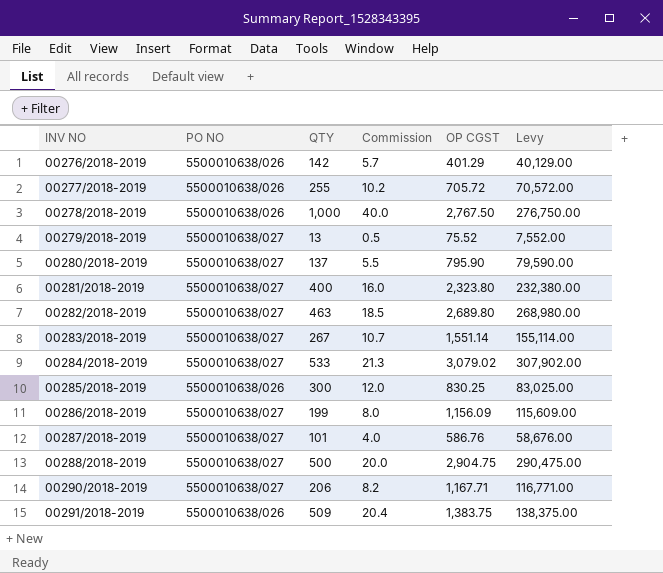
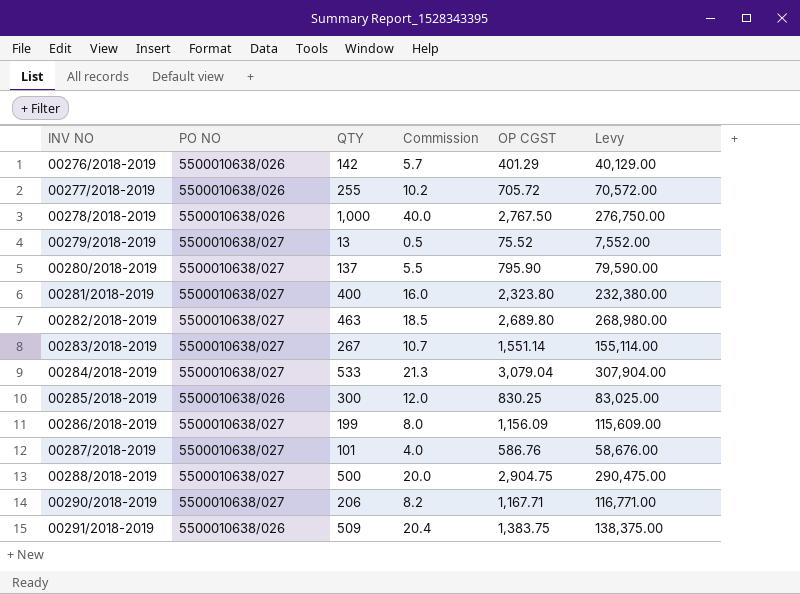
00284/2018-2019 | OP CGST: 3,079.02 -> 3,079.04
00284/2018-2019 | Levy: 307,902.00 -> 307,904.00

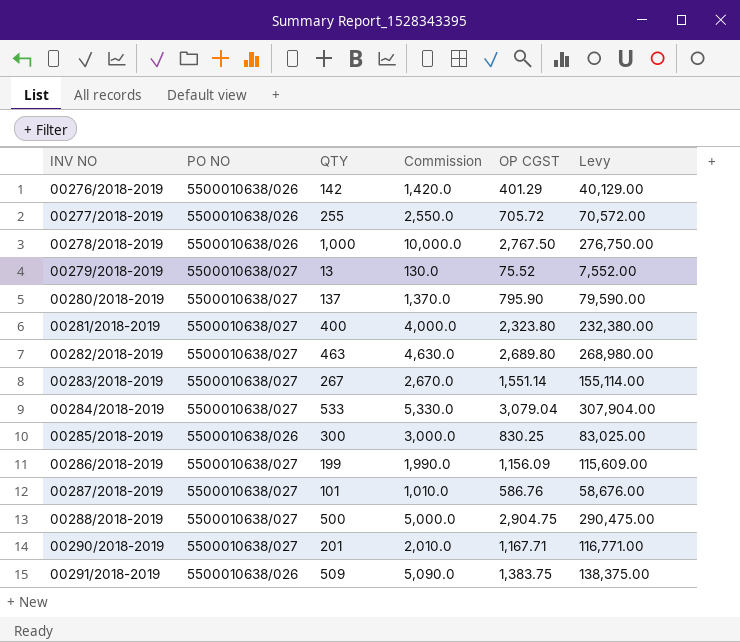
column Commission | formula: [QTY] * 0.04 -> [QTY] * 10
00290/2018-2019 | QTY: 206 -> 201

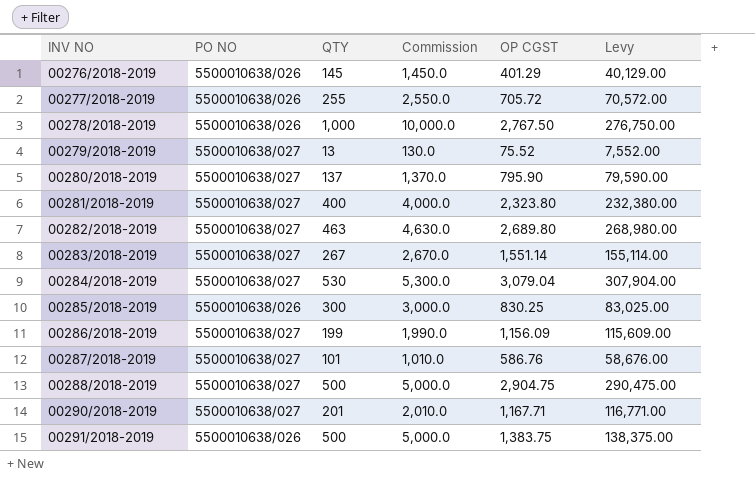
00276/2018-2019 | QTY: 142 -> 145
00276/2018-2019 | Commission: 1,420.0 -> 1,450.0
00284/2018-2019 | QTY: 533 -> 530
00284/2018-2019 | Commission: 5,330.0 -> 5,300.0
00291/2018-2019 | QTY: 509 -> 500
00291/2018-2019 | Commission: 5,090.0 -> 5,000.0

